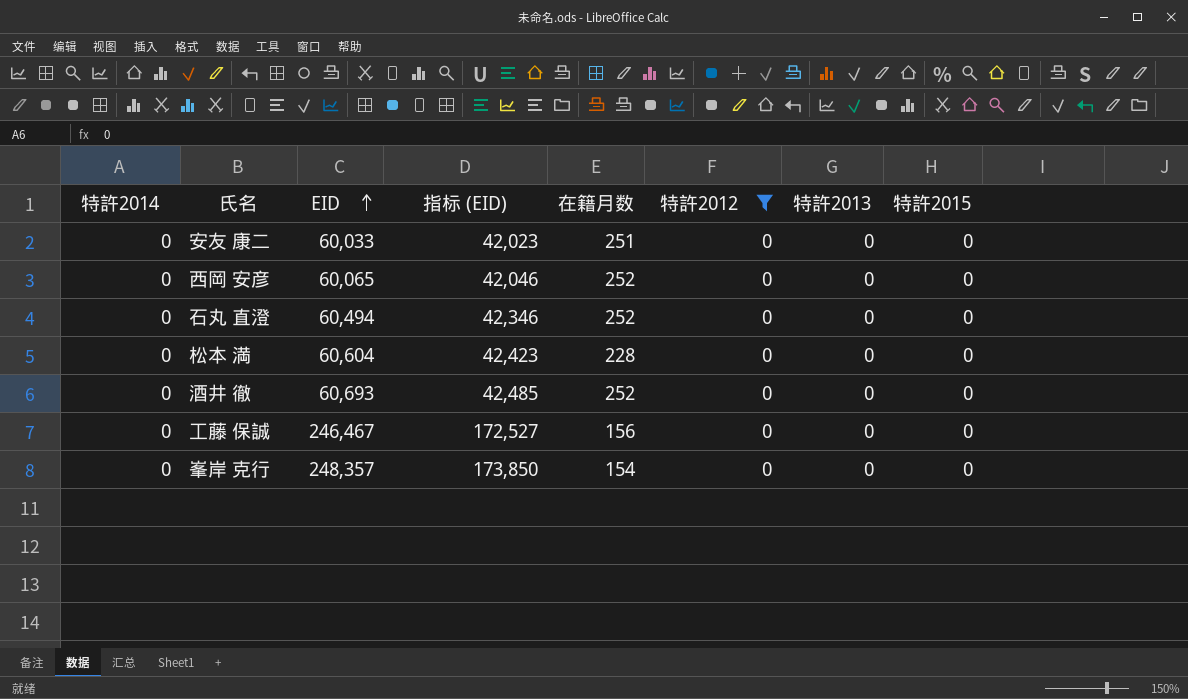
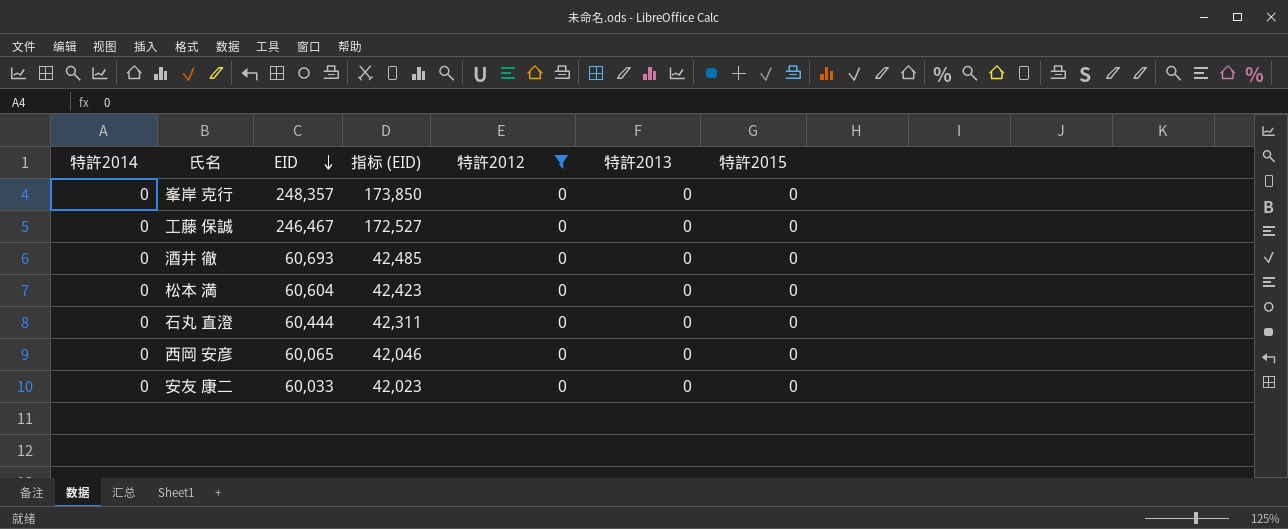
row order: EID ascending -> EID descending
column 在籍月数 | position: 5 -> none
石丸 直澄 | EID: 60,494 -> 60,444
石丸 直澄 | 指标 (EID): 42,346 -> 42,311

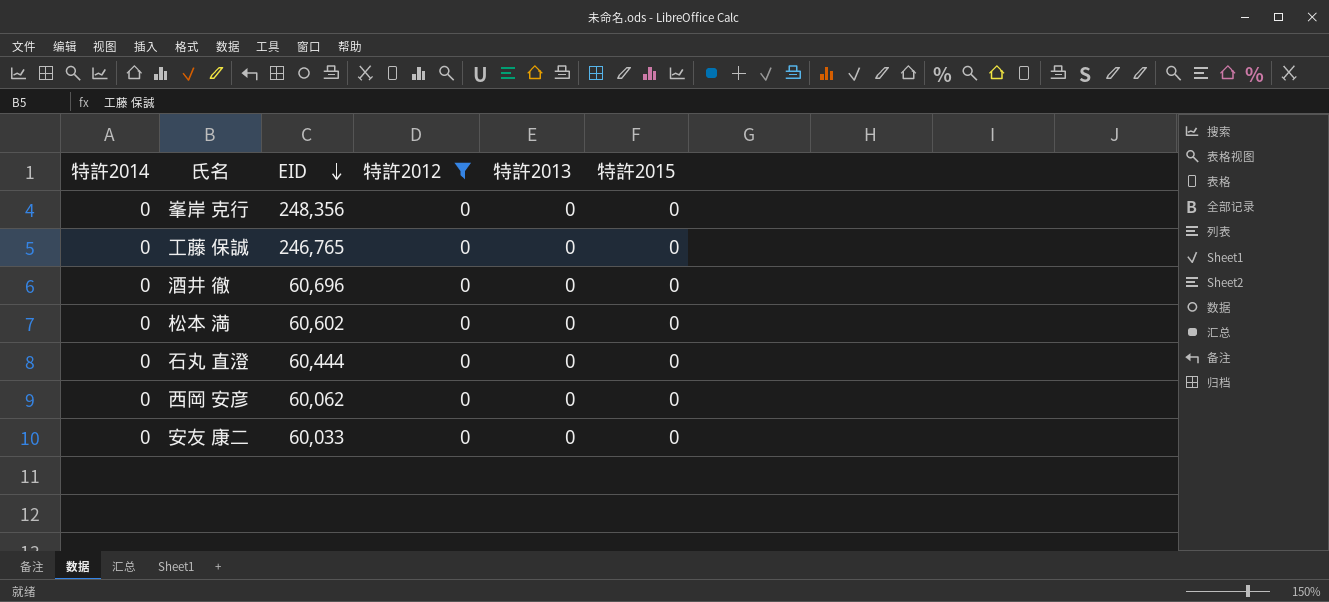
column 指标 (EID) | formula: [EID] * 0.7 -> none
峯岸 克行 | EID: 248,357 -> 248,356
工藤 保誠 | EID: 246,467 -> 246,765
酒井 徹 | EID: 60,693 -> 60,696
松本 満 | EID: 60,604 -> 60,602
西岡 安彦 | EID: 60,065 -> 60,062

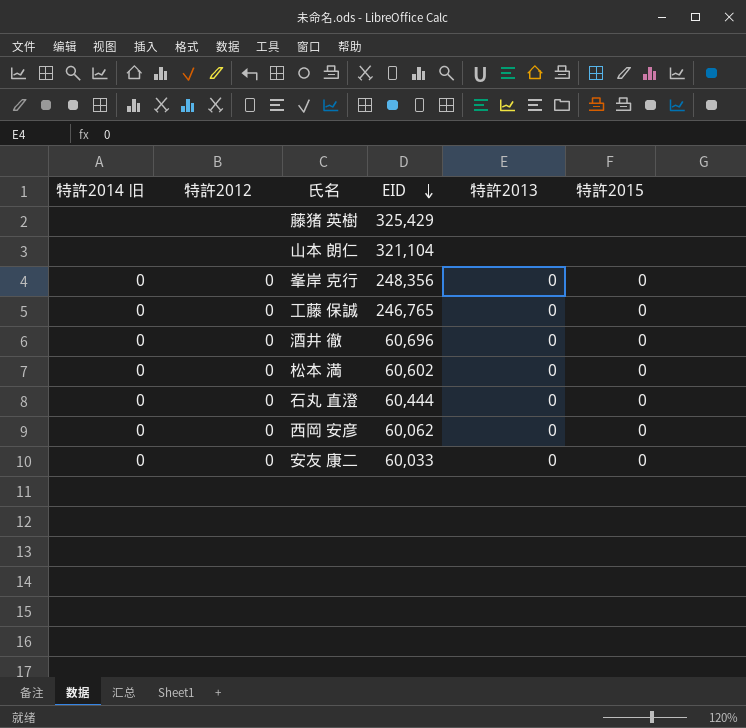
filter: 特許2012 = 0 -> none
column name: 特許2014 -> 特許2014 旧
column 特許2012 | position: 4 -> 2

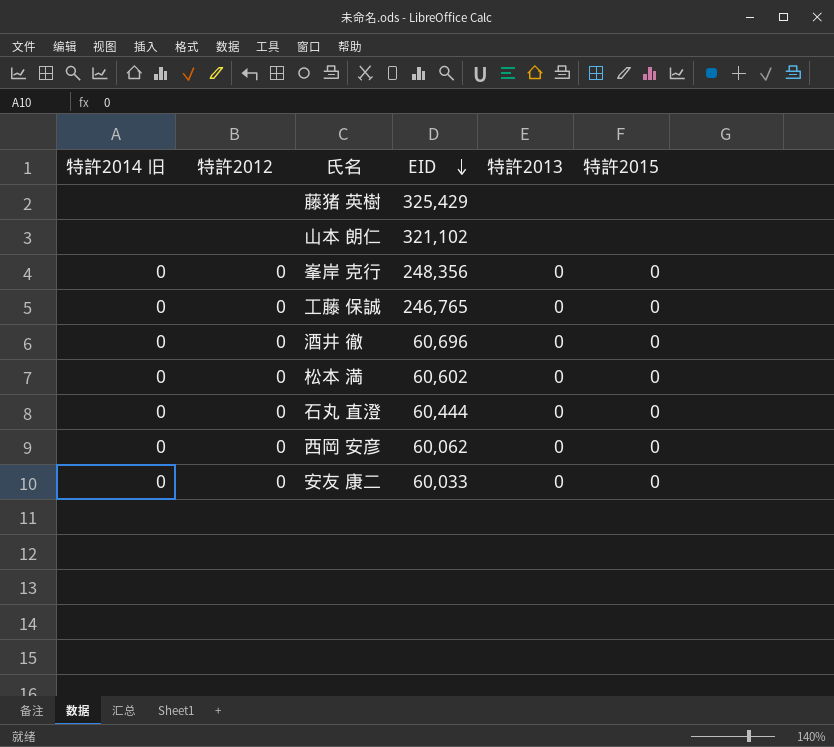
山本 朗仁 | EID: 321,104 -> 321,102

